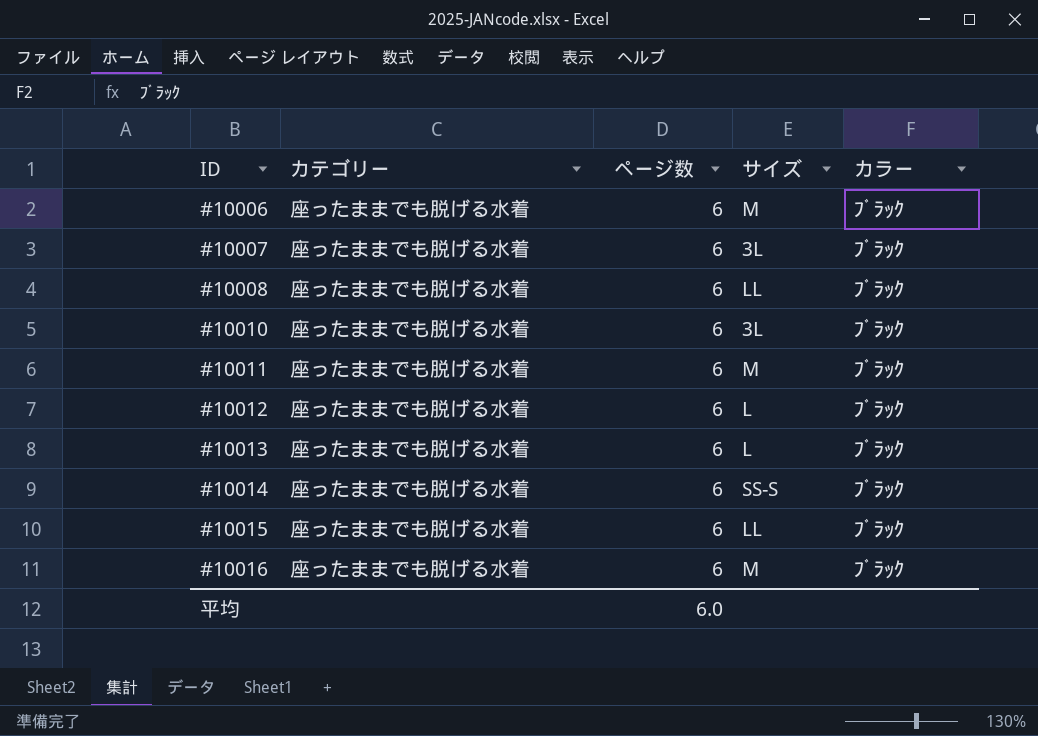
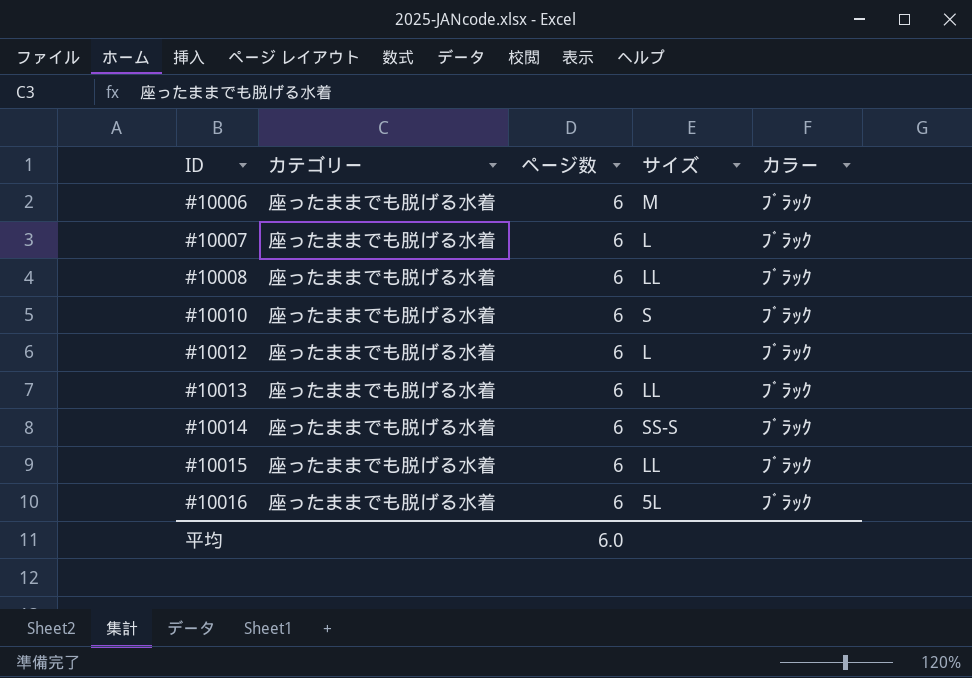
row #10011: 座ったままでも脱げる水着 | 6 | M | ﾌﾞﾗｯｸ -> none
#10007 | サイズ: 3L -> L
#10010 | サイズ: 3L -> S
#10013 | サイズ: L -> LL
#10016 | サイズ: M -> 5L

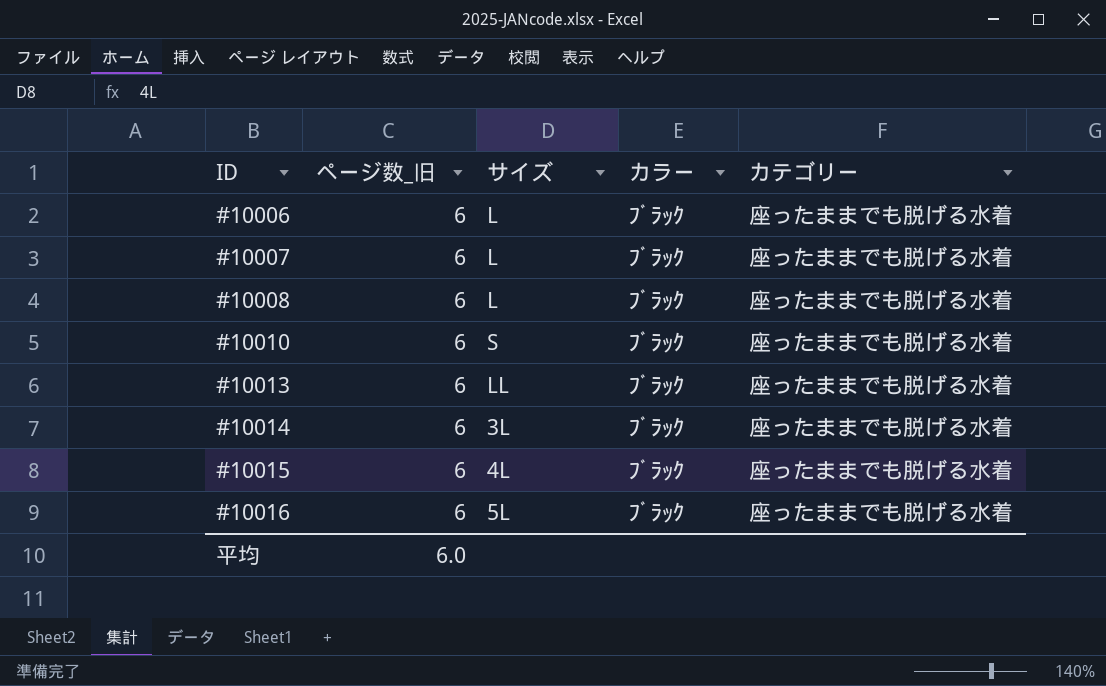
column name: ページ数 -> ページ数_旧
column カテゴリー | position: 2 -> 5
row #10012: 座ったままでも脱げる水着 | 6 | L | ﾌﾞﾗｯｸ -> none
#10006 | サイズ: M -> L
#10008 | サイズ: LL -> L
#10014 | サイズ: SS-S -> 3L
#10015 | サイズ: LL -> 4L

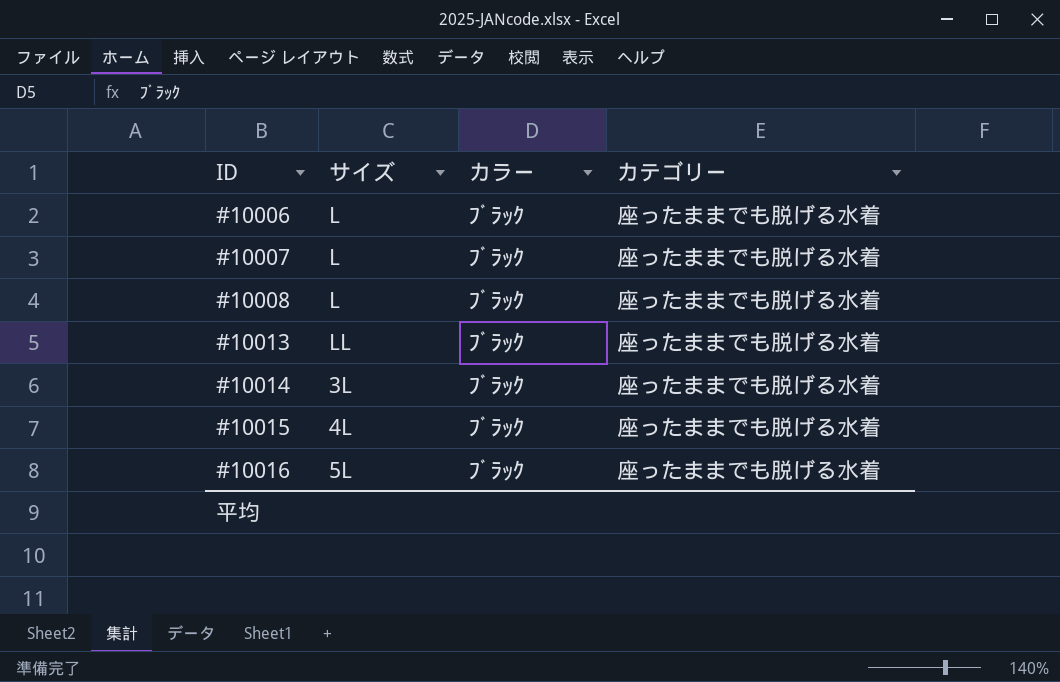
column ページ数_旧 | position: 2 -> none
row #10010: 6 | S | ﾌﾞﾗｯｸ | 座ったままでも脱げる水着 -> none

